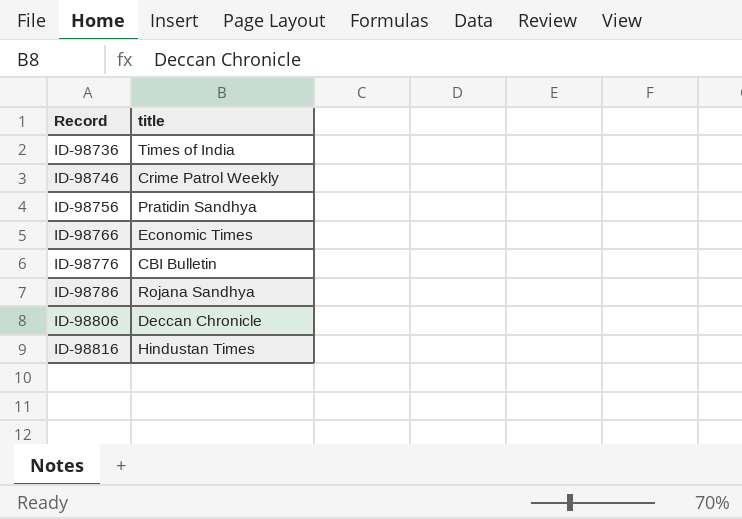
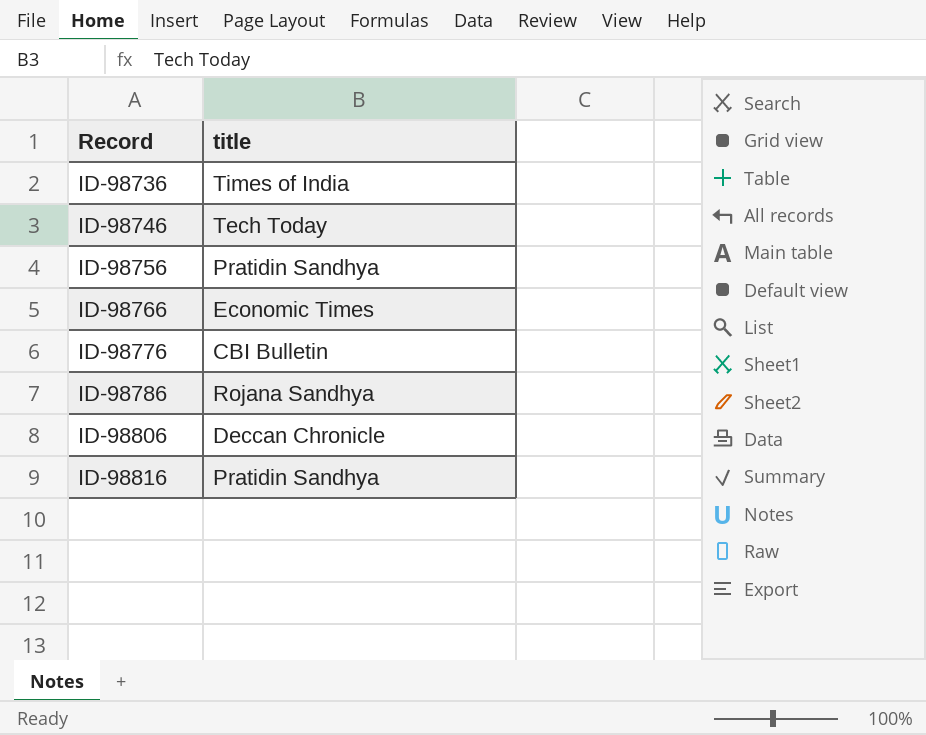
ID-98746 | title: Crime Patrol Weekly -> Tech Today
ID-98816 | title: Hindustan Times -> Pratidin Sandhya

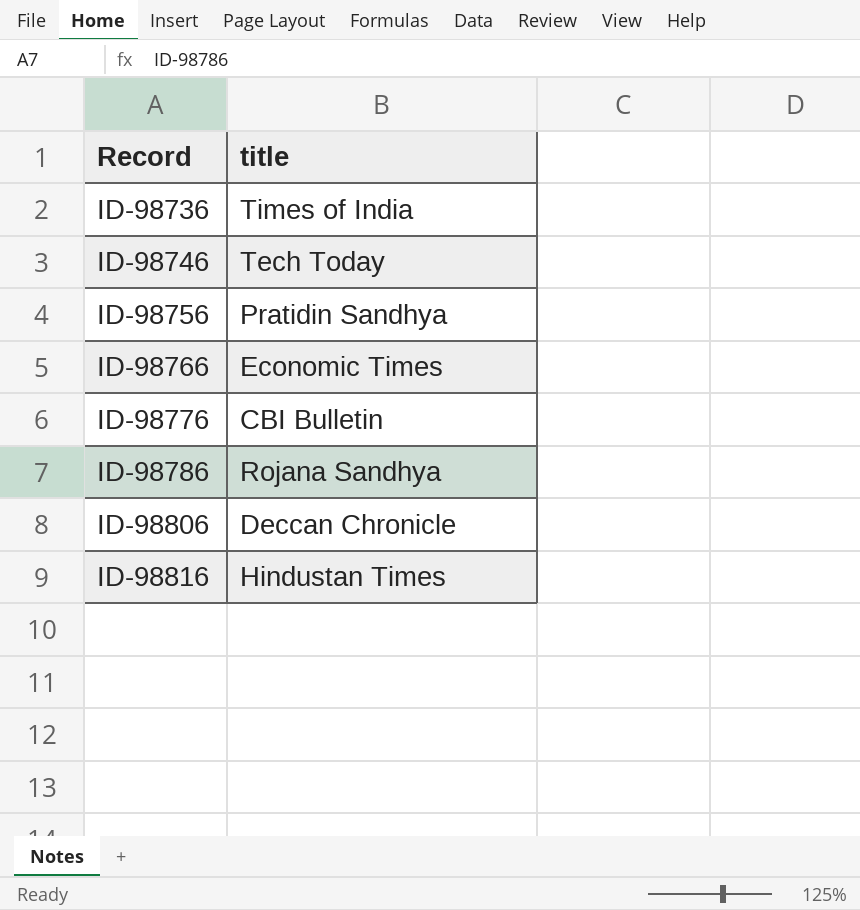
ID-98816 | title: Pratidin Sandhya -> Hindustan Times

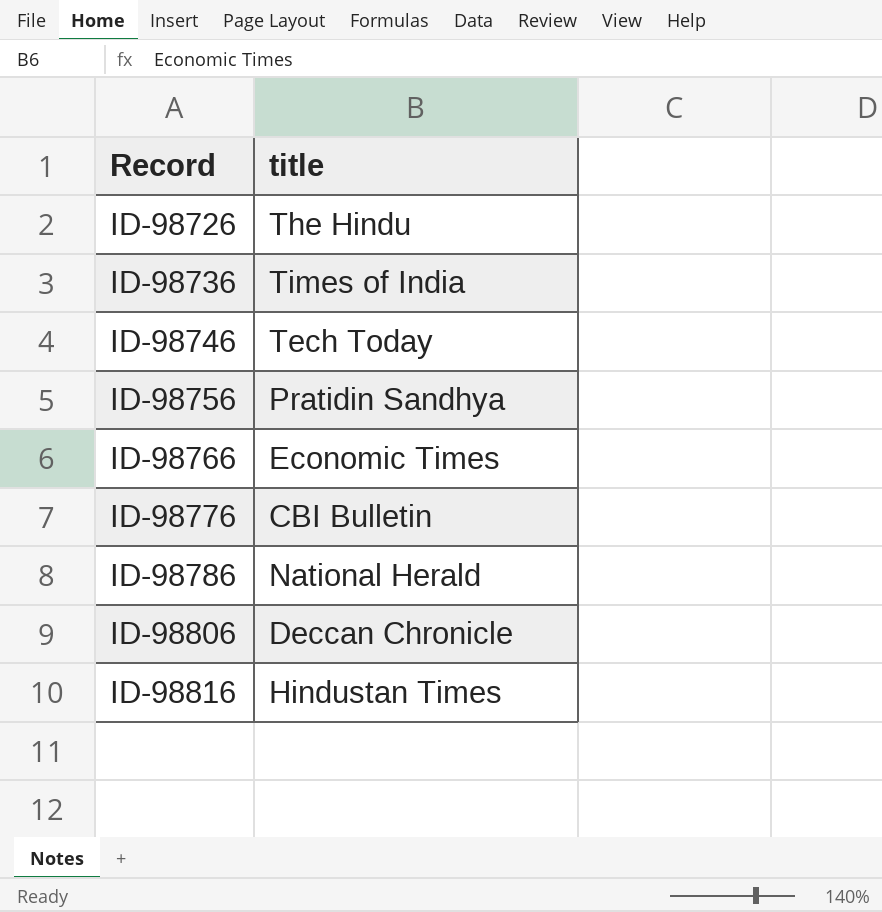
row ID-98726: none -> The Hindu
ID-98786 | title: Rojana Sandhya -> National Herald

